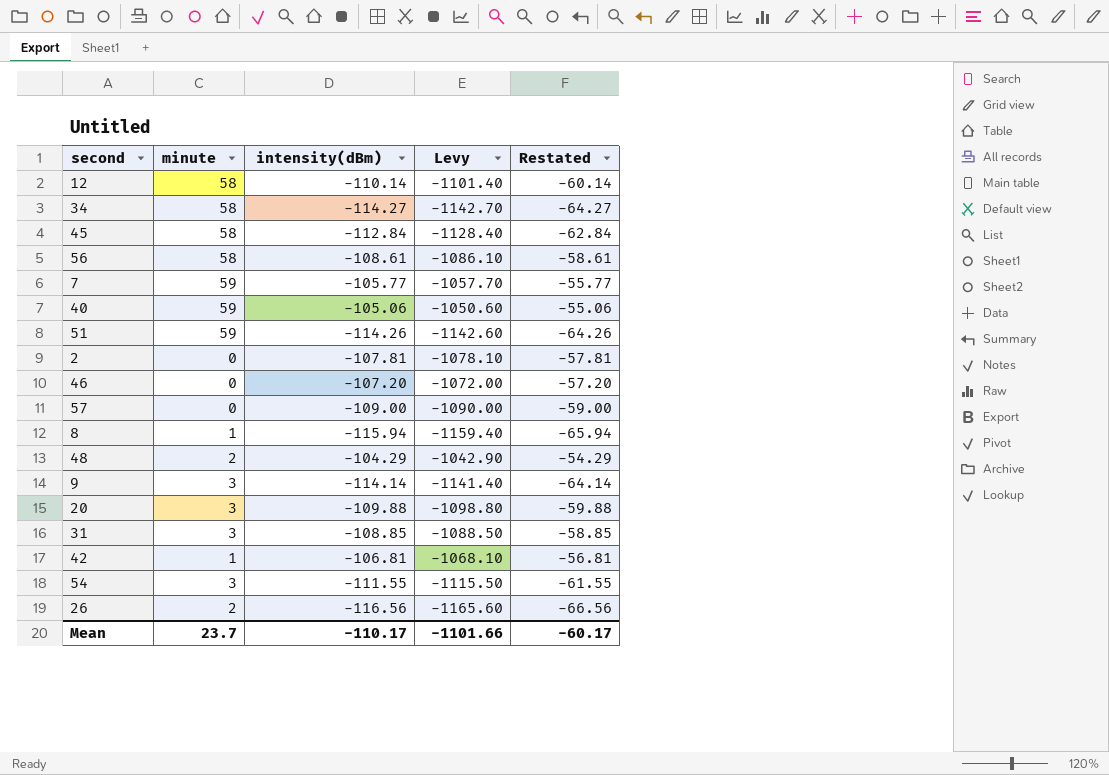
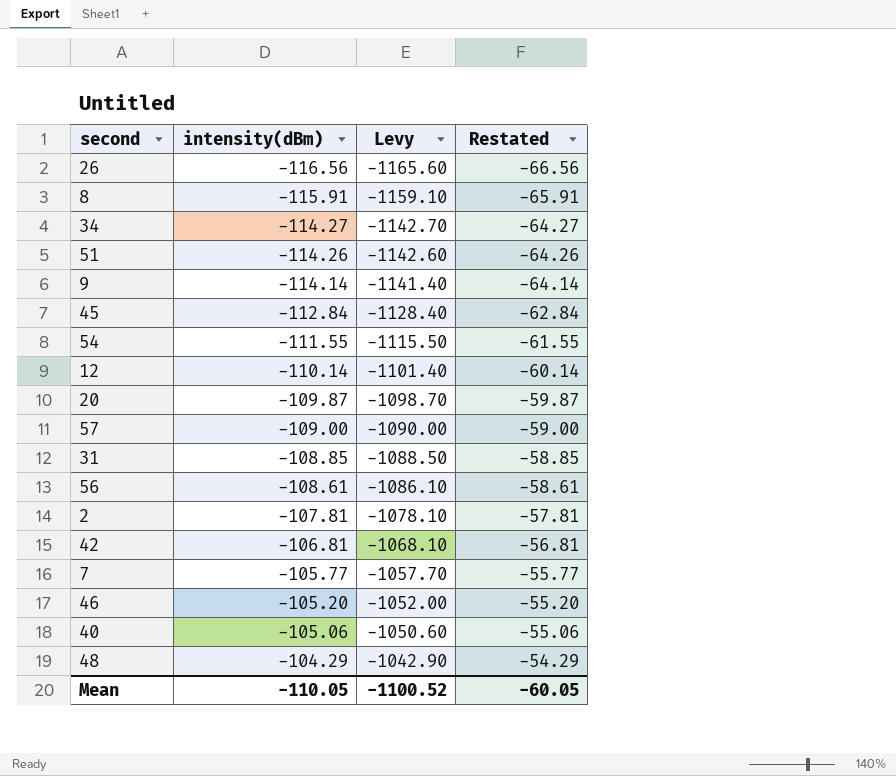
row order: none -> intensity(dBm) ascending
column minute | position: 2 -> none
8 | intensity(dBm): -115.94 -> -115.91
8 | Levy: -1159.40 -> -1159.10
8 | Restated: -65.94 -> -65.91
20 | intensity(dBm): -109.88 -> -109.87
20 | Levy: -1098.80 -> -1098.70
20 | Restated: -59.88 -> -59.87
46 | intensity(dBm): -107.20 -> -105.20
46 | Levy: -1072.00 -> -1052.00
46 | Restated: -57.20 -> -55.20
Mean | intensity(dBm): -110.17 -> -110.05
Mean | Levy: -1101.66 -> -1100.52
Mean | Restated: -60.17 -> -60.05

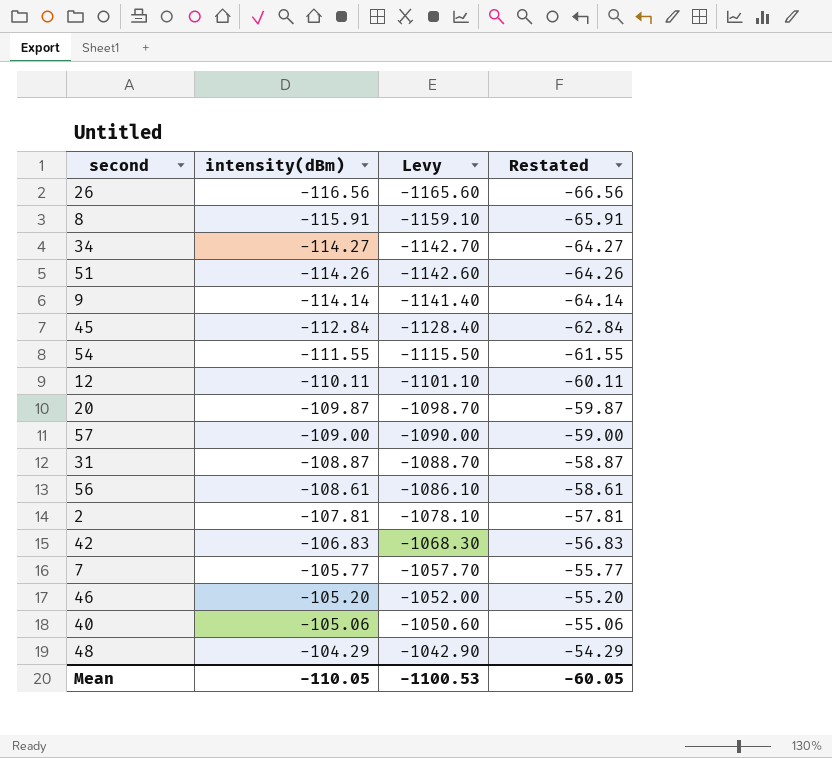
12 | intensity(dBm): -110.14 -> -110.11
12 | Levy: -1101.40 -> -1101.10
12 | Restated: -60.14 -> -60.11
31 | intensity(dBm): -108.85 -> -108.87
31 | Levy: -1088.50 -> -1088.70
31 | Restated: -58.85 -> -58.87
42 | intensity(dBm): -106.81 -> -106.83
42 | Levy: -1068.10 -> -1068.30
42 | Restated: -56.81 -> -56.83
Mean | Levy: -1100.52 -> -1100.53

